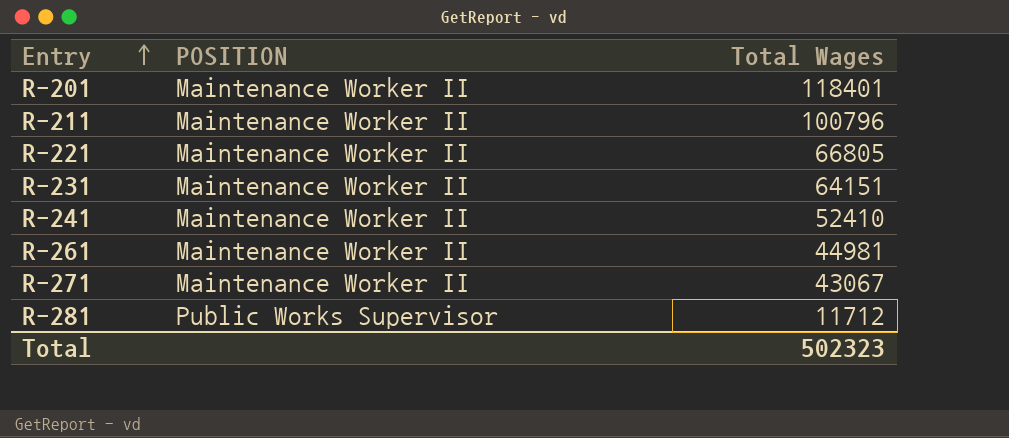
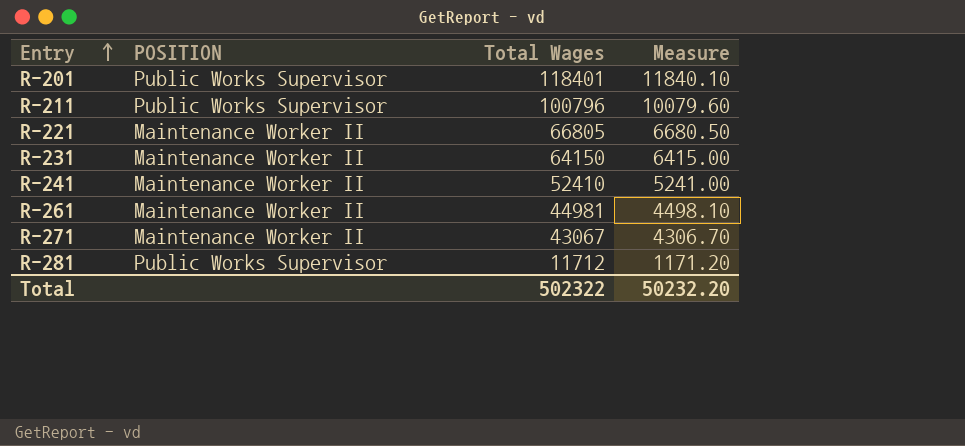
column Measure | formula: none -> [Total Wages] * 0.1
R-201 | POSITION: Maintenance Worker II -> Public Works Supervisor
R-211 | POSITION: Maintenance Worker II -> Public Works Supervisor
R-231 | Total Wages: 64151 -> 64150
Total | Total Wages: 502323 -> 502322

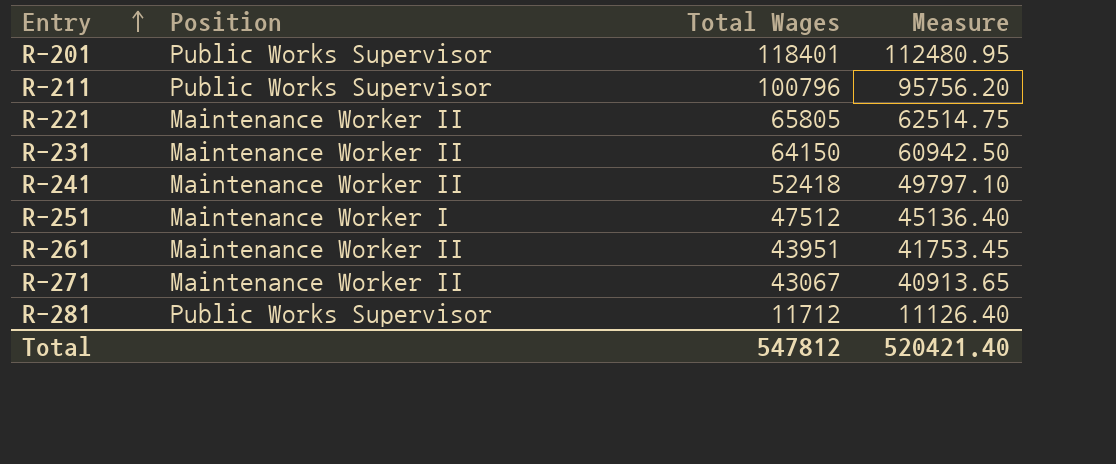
column name: POSITION -> Position
column Measure | formula: [Total Wages] * 0.1 -> [Total Wages] * 0.95
R-221 | Total Wages: 66805 -> 65805
R-241 | Total Wages: 52410 -> 52418
row R-251: none -> Maintenance Worker I | 47512 | 45136.40
R-261 | Total Wages: 44981 -> 43951
Total | Total Wages: 502322 -> 547812
Total | Measure: 50232.20 -> 520421.40

